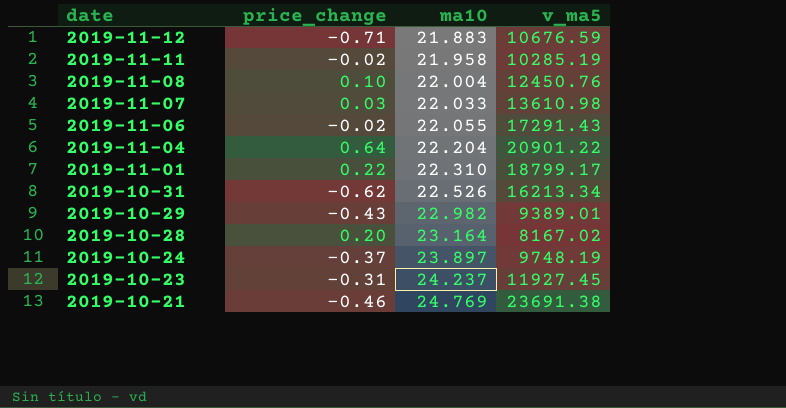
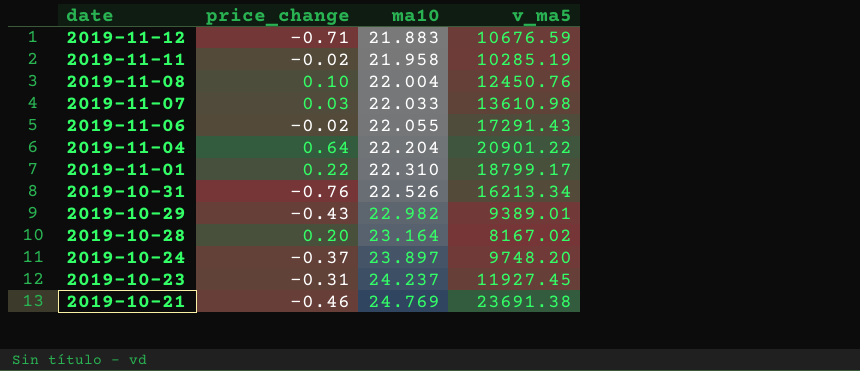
2019-10-31 | price_change: -0.62 -> -0.76
2019-10-24 | v_ma5: 9748.19 -> 9748.20

